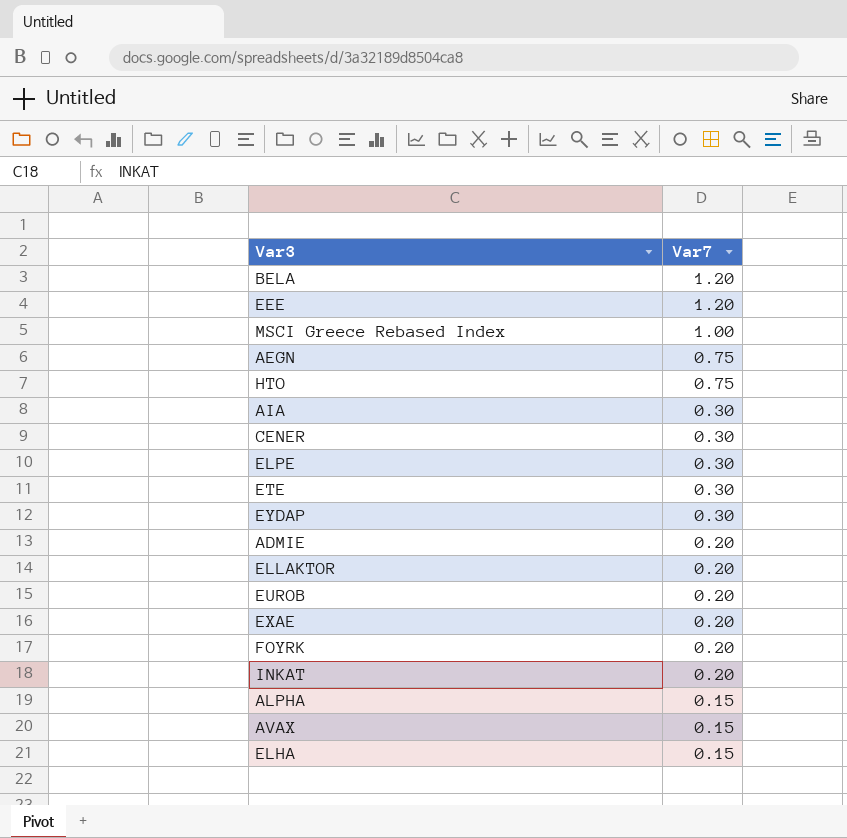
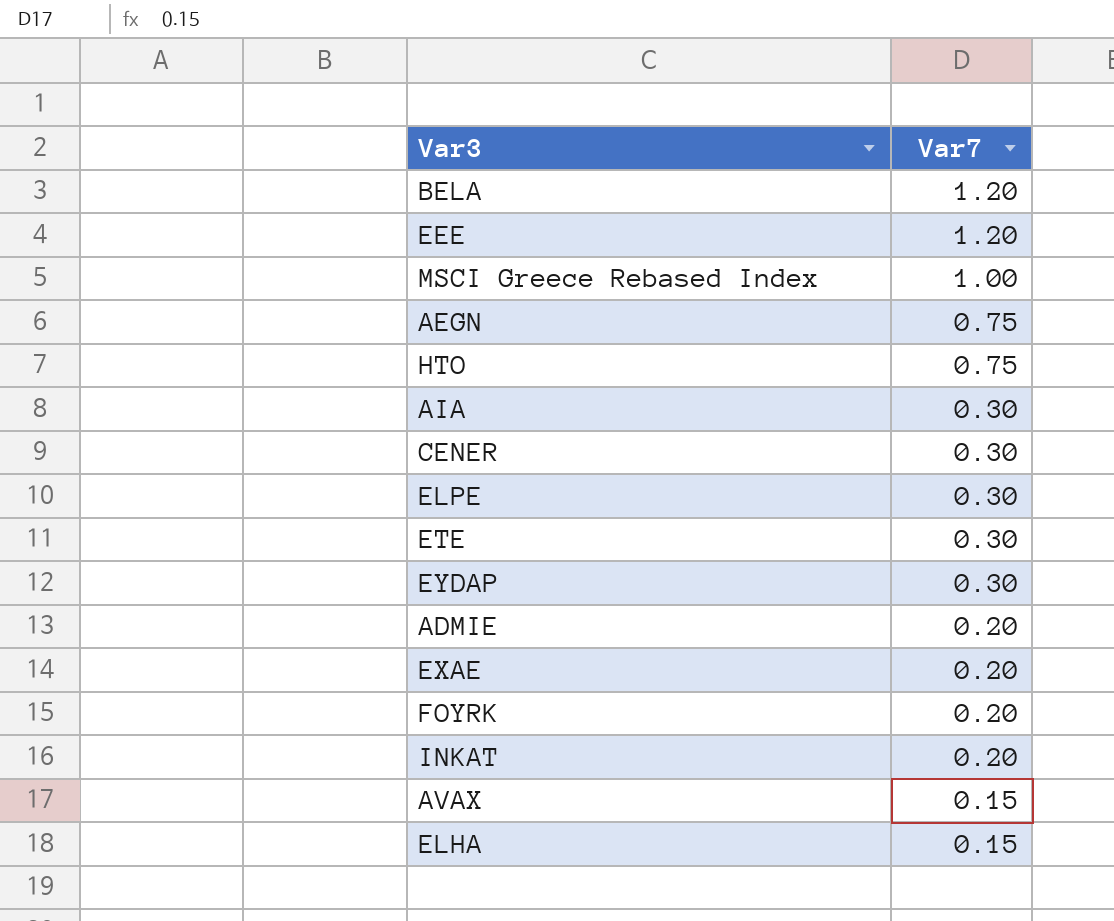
row ELLAKTOR: 0.20 -> none
row EUROB: 0.20 -> none
row ALPHA: 0.15 -> none

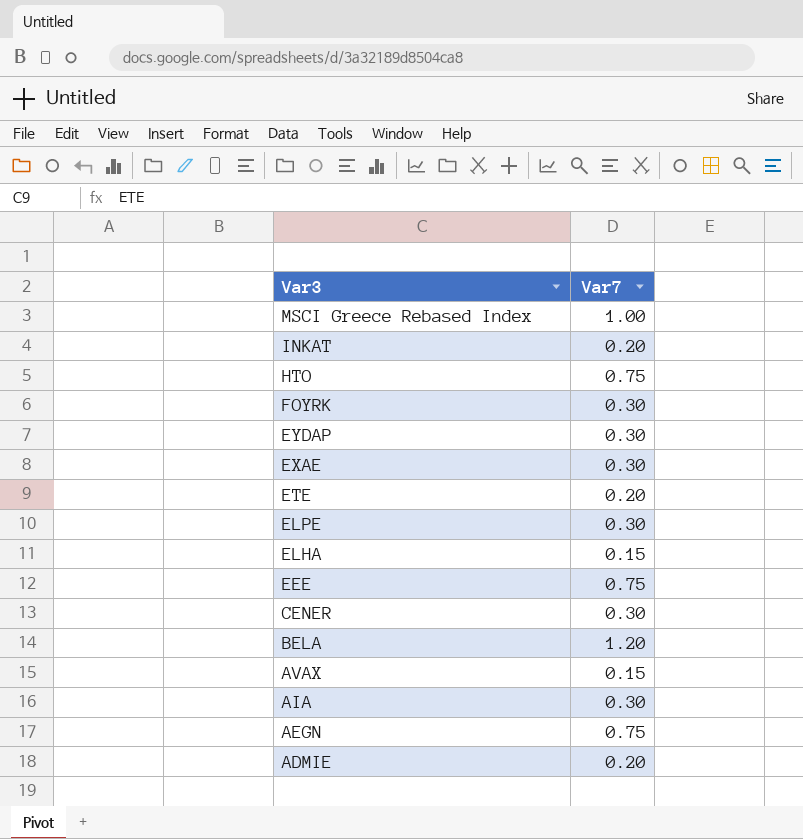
row order: Var7 descending -> Var3 descending
FOYRK | Var7: 0.20 -> 0.30
EXAE | Var7: 0.20 -> 0.30
ETE | Var7: 0.30 -> 0.20
EEE | Var7: 1.20 -> 0.75

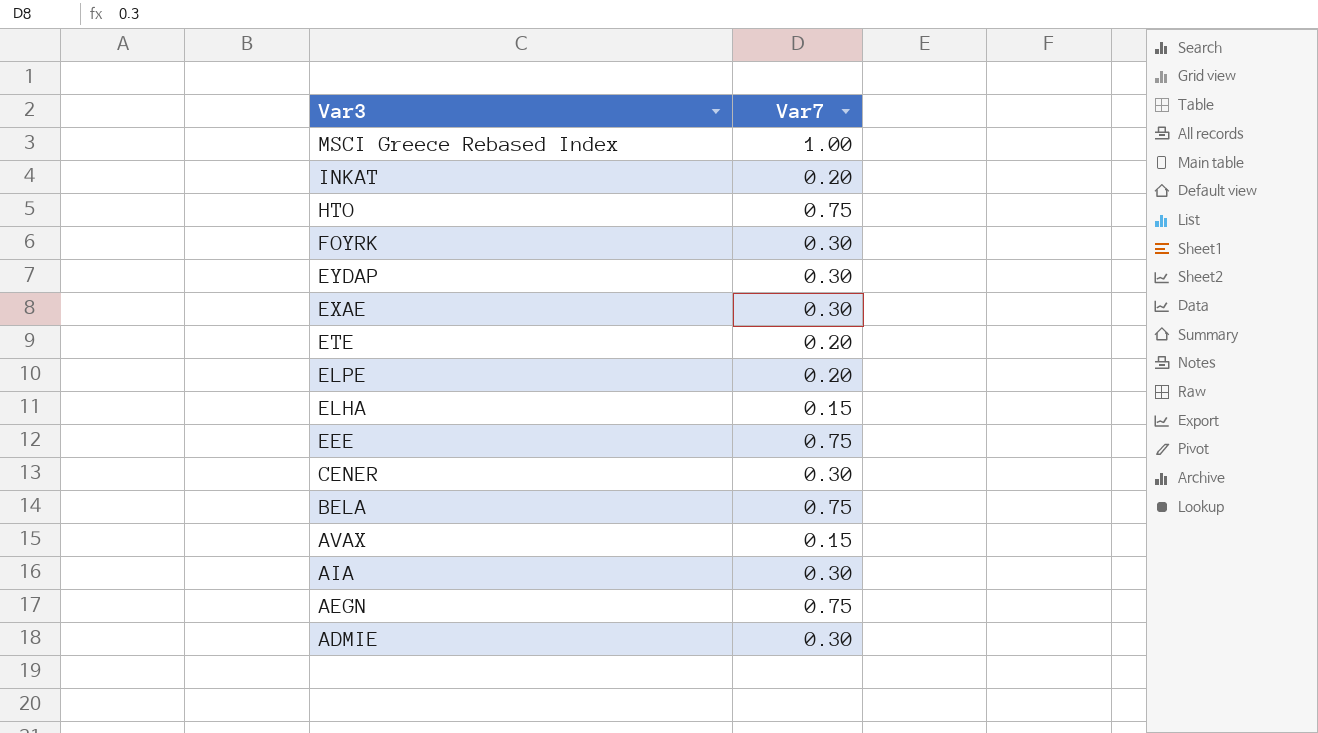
ELPE | Var7: 0.30 -> 0.20
BELA | Var7: 1.20 -> 0.75
ADMIE | Var7: 0.20 -> 0.30

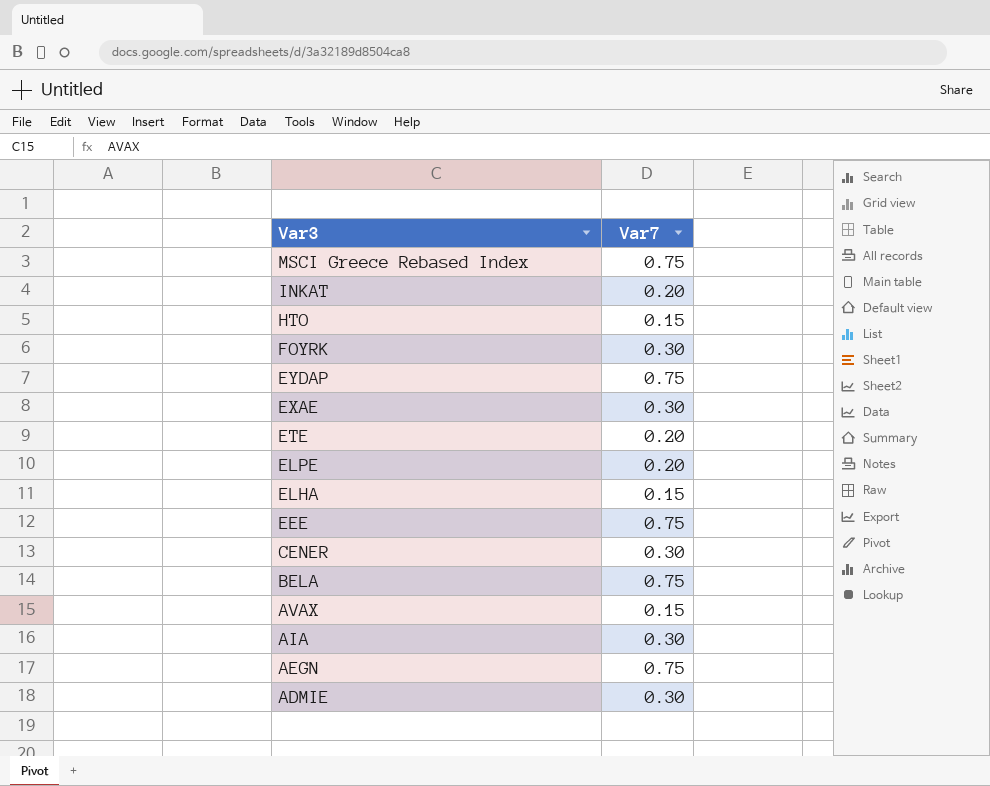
MSCI Greece Rebased Index | Var7: 1.00 -> 0.75
HTO | Var7: 0.75 -> 0.15
EYDAP | Var7: 0.30 -> 0.75

